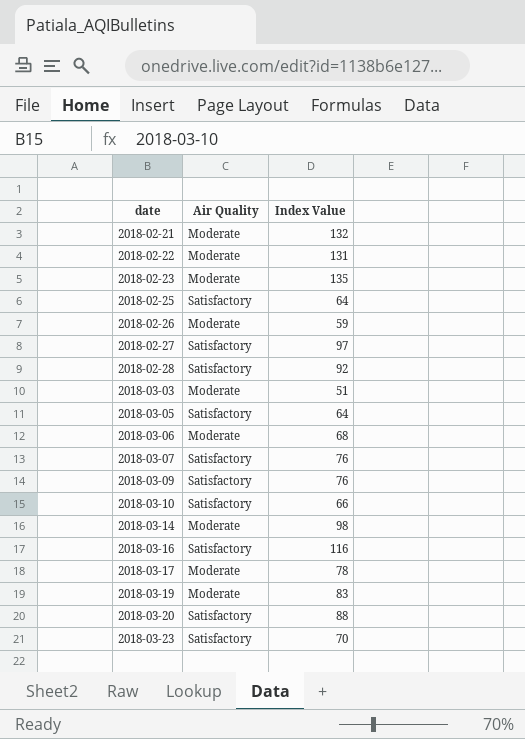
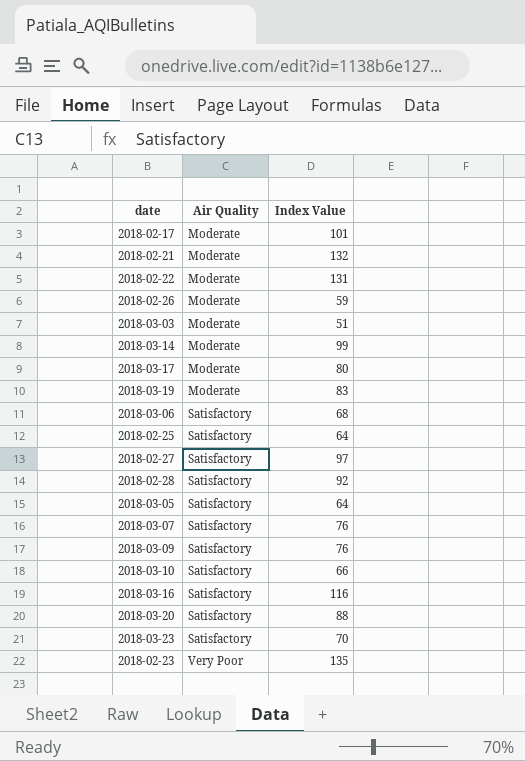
row order: date ascending -> Air Quality ascending
row 2018-02-17: none -> Moderate | 101
2018-03-14 | Index Value: 98 -> 99
2018-03-17 | Index Value: 78 -> 80
2018-03-06 | Air Quality: Moderate -> Satisfactory
2018-02-23 | Air Quality: Moderate -> Very Poor

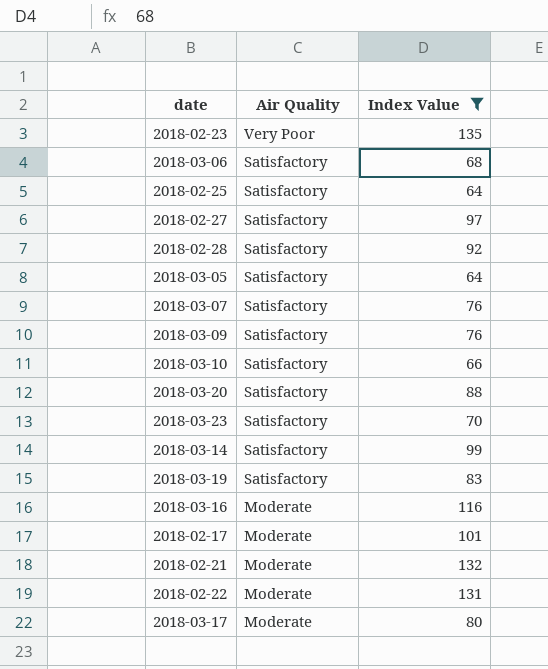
filter: none -> Index Value >= 64
row order: Air Quality ascending -> Air Quality descending
2018-03-14 | Air Quality: Moderate -> Satisfactory
2018-03-19 | Air Quality: Moderate -> Satisfactory
2018-03-16 | Air Quality: Satisfactory -> Moderate

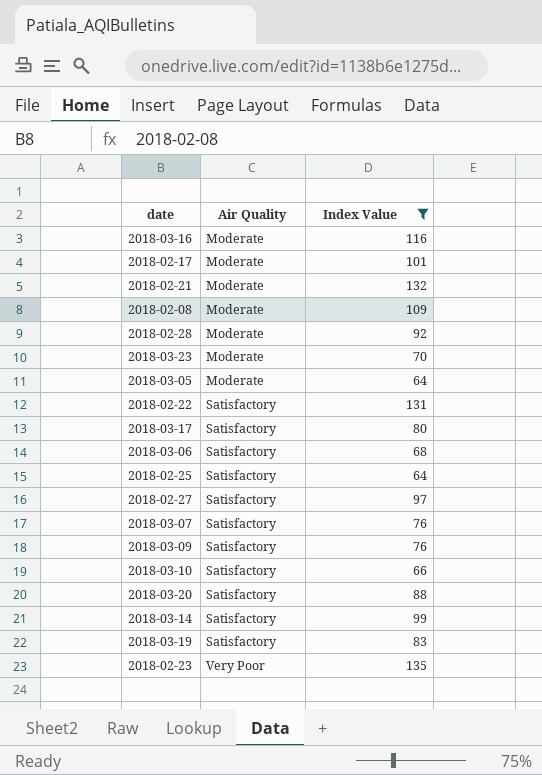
row order: Air Quality descending -> Air Quality ascending
row 2018-02-08: none -> Moderate | 109
2018-02-28 | Air Quality: Satisfactory -> Moderate
2018-03-23 | Air Quality: Satisfactory -> Moderate
2018-03-05 | Air Quality: Satisfactory -> Moderate
2018-02-22 | Air Quality: Moderate -> Satisfactory
2018-03-17 | Air Quality: Moderate -> Satisfactory

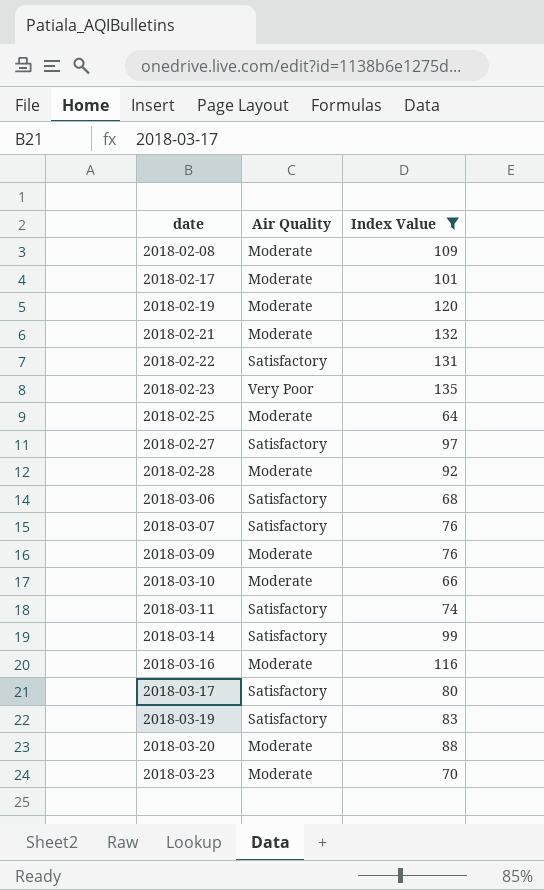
row order: Air Quality ascending -> date ascending
row 2018-03-05: Moderate | 64 -> none
row 2018-02-19: none -> Moderate | 120
2018-02-25 | Air Quality: Satisfactory -> Moderate
2018-03-09 | Air Quality: Satisfactory -> Moderate
2018-03-10 | Air Quality: Satisfactory -> Moderate
row 2018-03-11: none -> Satisfactory | 74
2018-03-20 | Air Quality: Satisfactory -> Moderate

